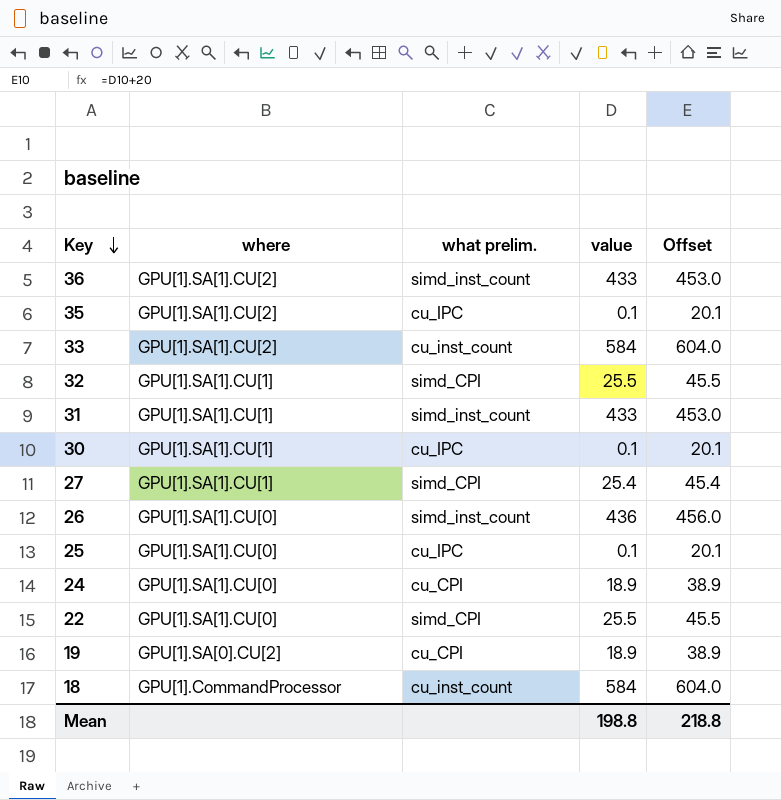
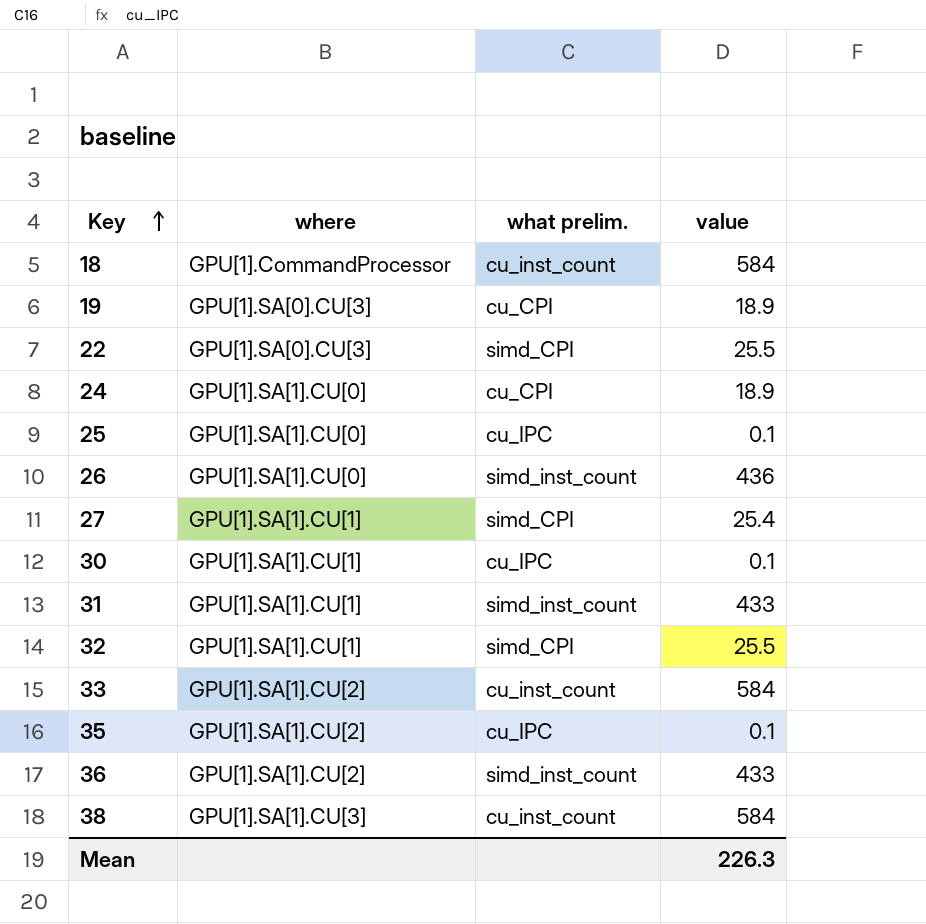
row order: Key descending -> Key ascending
column Offset | formula: [value] + 20 -> none
19 | where: GPU[1].SA[0].CU[2] -> GPU[1].SA[0].CU[3]
22 | where: GPU[1].SA[1].CU[0] -> GPU[1].SA[0].CU[3]
row 38: none -> GPU[1].SA[1].CU[3] | cu_inst_count | 584
Mean | value: 198.8 -> 226.3

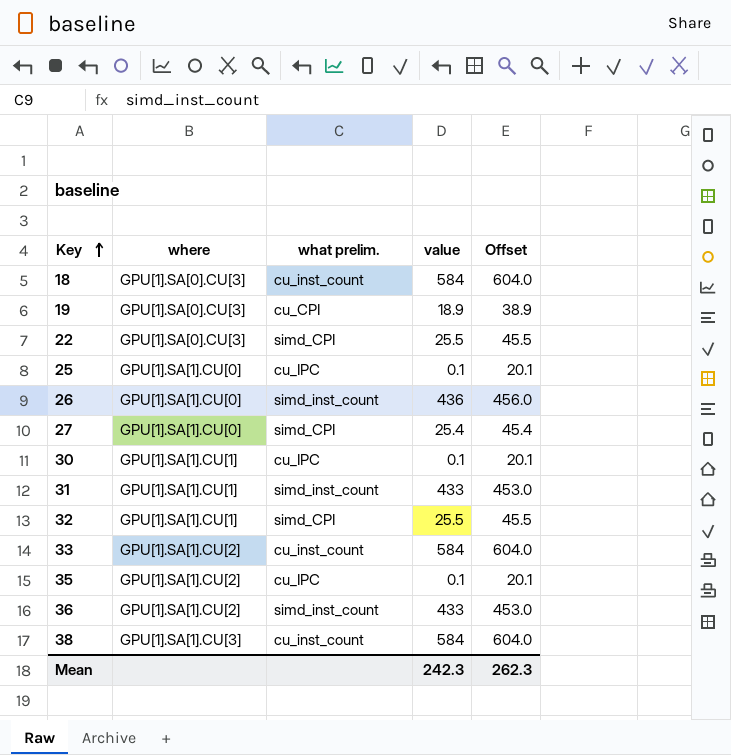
column Offset | formula: none -> [value] + 20
row 24: GPU[1].SA[1].CU[0] | cu_CPI | 18.9 -> none
18 | where: GPU[1].CommandProcessor -> GPU[1].SA[0].CU[3]
27 | where: GPU[1].SA[1].CU[1] -> GPU[1].SA[1].CU[0]
Mean | value: 226.3 -> 242.3

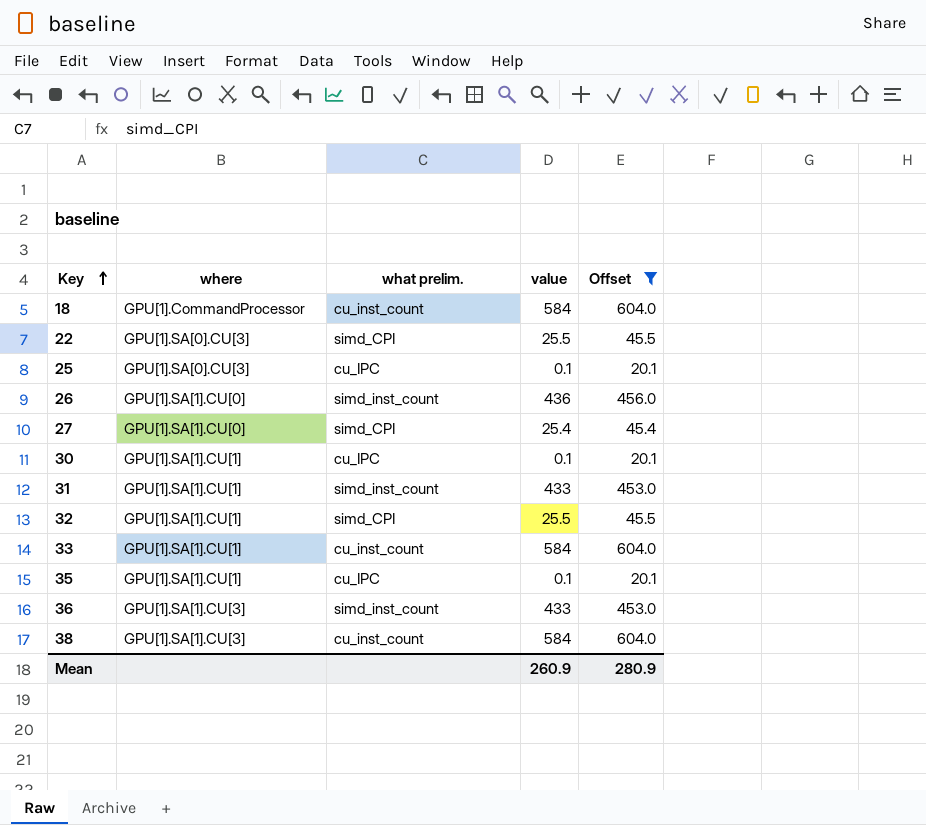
filter: none -> Offset != 38.9
18 | where: GPU[1].SA[0].CU[3] -> GPU[1].CommandProcessor
25 | where: GPU[1].SA[1].CU[0] -> GPU[1].SA[0].CU[3]
33 | where: GPU[1].SA[1].CU[2] -> GPU[1].SA[1].CU[1]
35 | where: GPU[1].SA[1].CU[2] -> GPU[1].SA[1].CU[1]
36 | where: GPU[1].SA[1].CU[2] -> GPU[1].SA[1].CU[3]
Mean | value: 242.3 -> 260.9
Mean | Offset: 262.3 -> 280.9

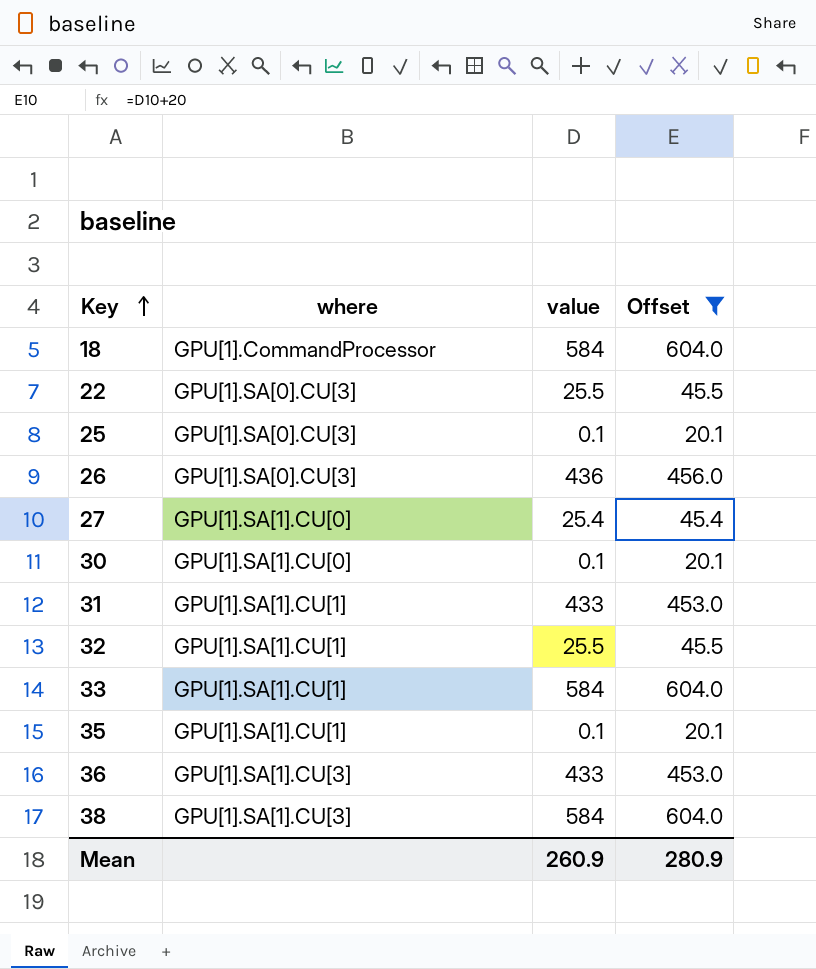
column what prelim. | position: 3 -> none
26 | where: GPU[1].SA[1].CU[0] -> GPU[1].SA[0].CU[3]
30 | where: GPU[1].SA[1].CU[1] -> GPU[1].SA[1].CU[0]

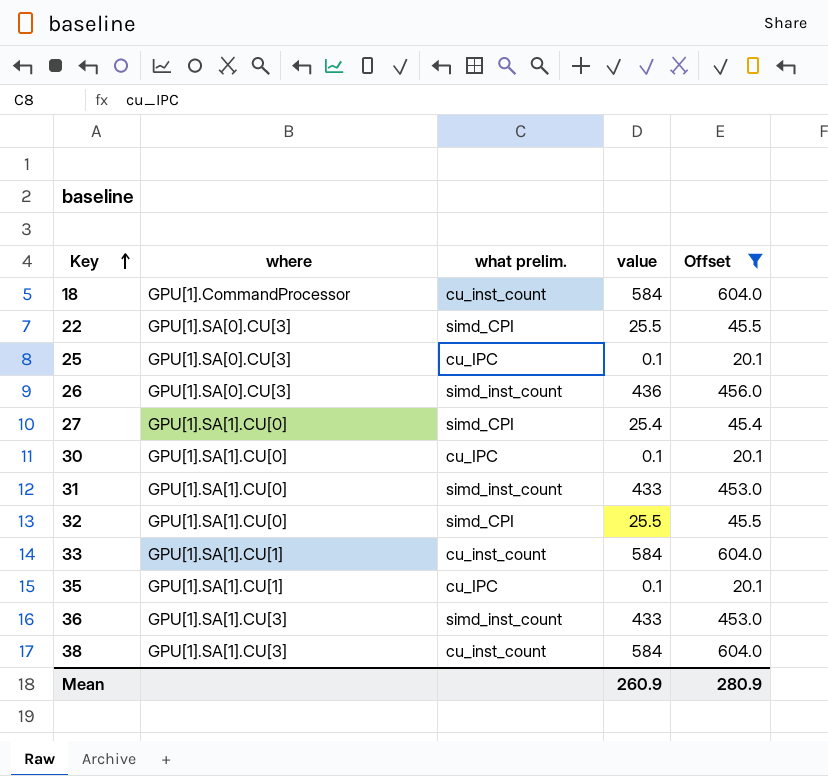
column what prelim. | position: none -> 3
31 | where: GPU[1].SA[1].CU[1] -> GPU[1].SA[1].CU[0]
32 | where: GPU[1].SA[1].CU[1] -> GPU[1].SA[1].CU[0]

